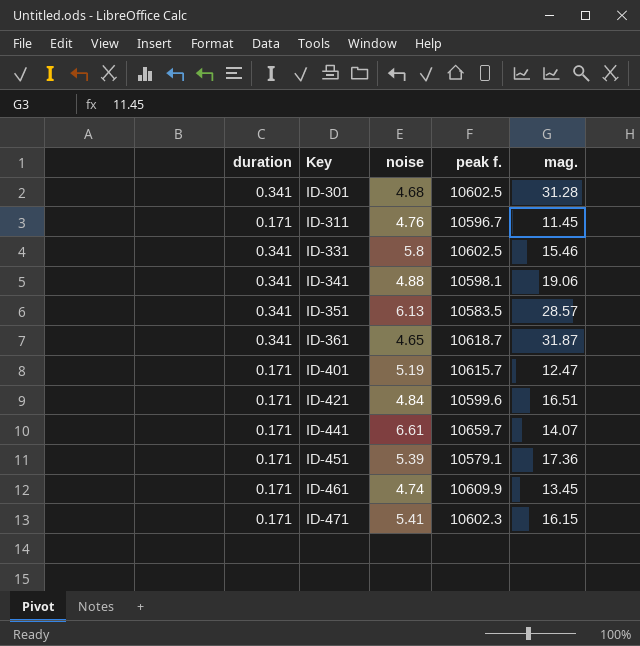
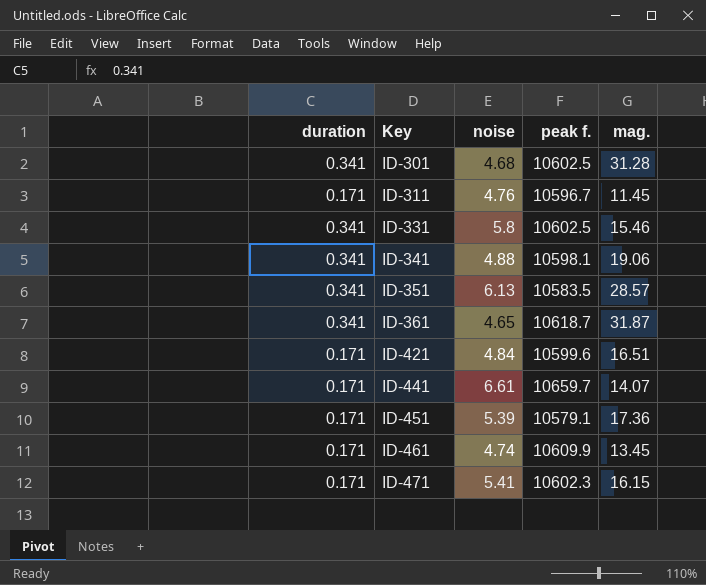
row ID-401: 0.171 | 5.19 | 10615.7 | 12.47 -> none

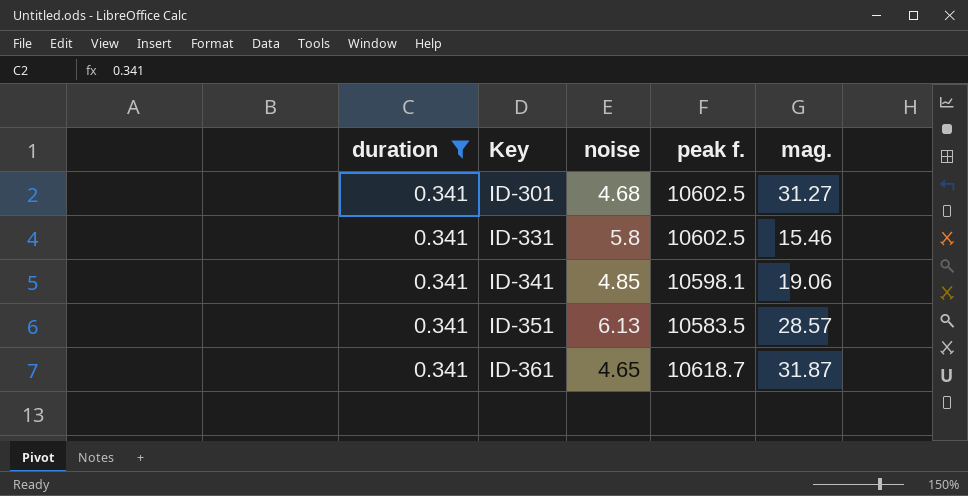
filter: none -> duration = 0.341
ID-301 | mag.: 31.28 -> 31.27
ID-341 | noise: 4.88 -> 4.85

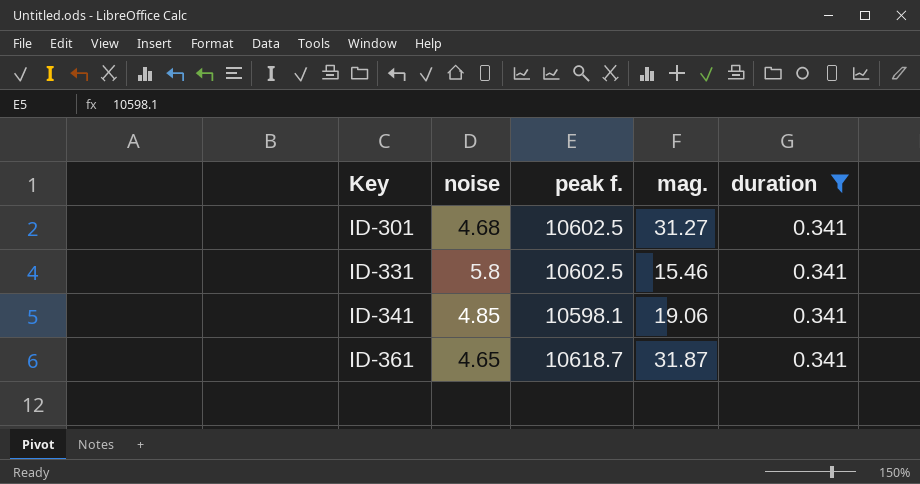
column duration | position: 1 -> 5
row ID-351: 0.341 | 6.13 | 10583.5 | 28.57 -> none

